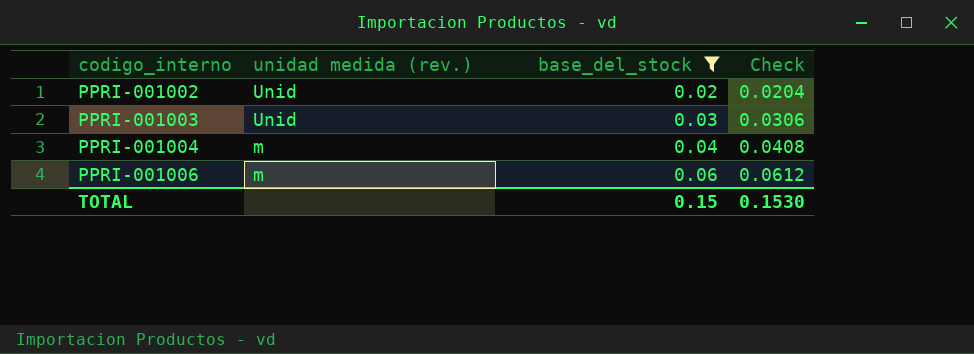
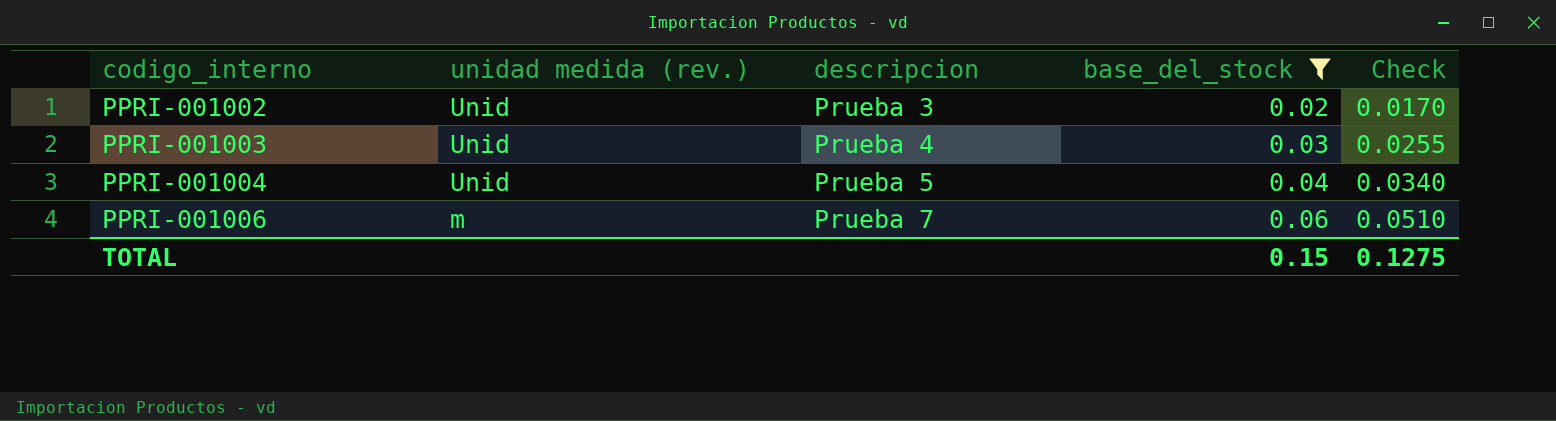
column descripcion | position: none -> 3
column Check | formula: [base_del_stock] * 1.02 -> [base_del_stock] * 0.85
PPRI-001004 | unidad medida (rev.): m -> Unid
TOTAL | Check: 0.1530 -> 0.1275

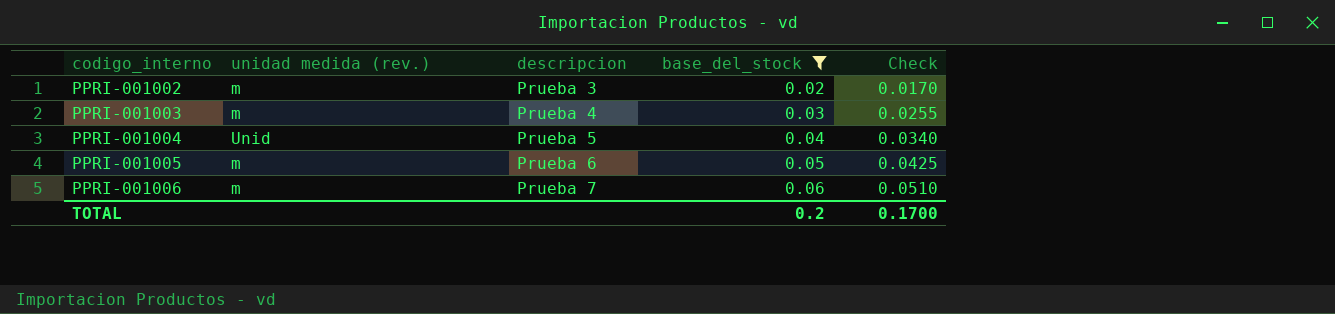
PPRI-001002 | unidad medida (rev.): Unid -> m
PPRI-001003 | unidad medida (rev.): Unid -> m
row PPRI-001005: none -> m | Prueba 6 | 0.05 | 0.0425
TOTAL | base_del_stock: 0.15 -> 0.2
TOTAL | Check: 0.1275 -> 0.1700

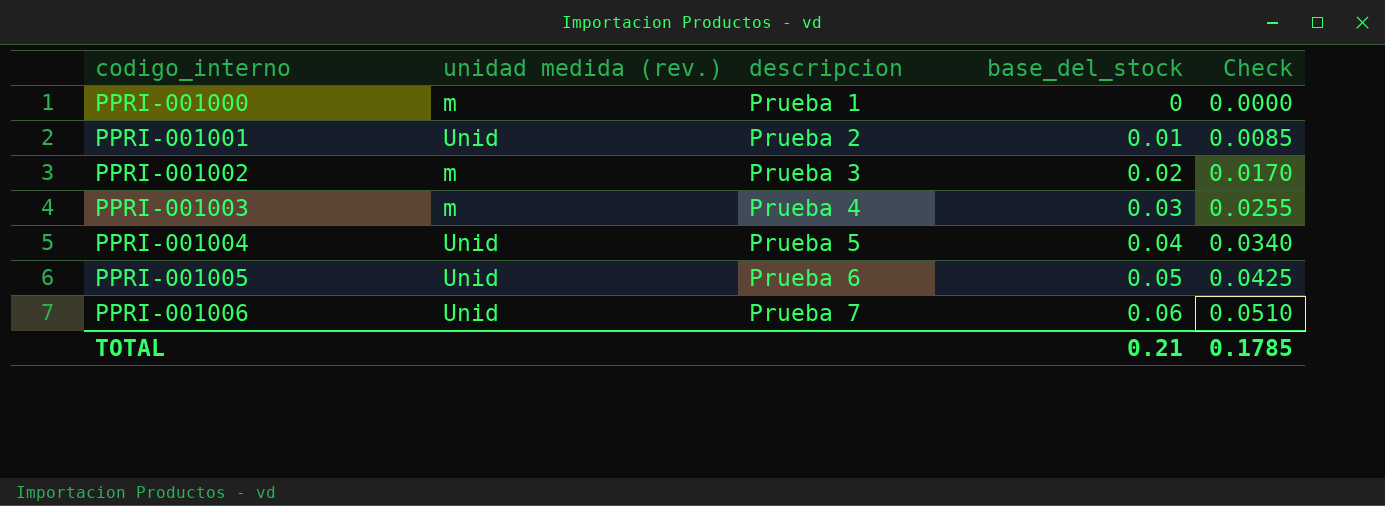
filter: base_del_stock >= 0.02 -> none
PPRI-001005 | unidad medida (rev.): m -> Unid
PPRI-001006 | unidad medida (rev.): m -> Unid
TOTAL | base_del_stock: 0.2 -> 0.21
TOTAL | Check: 0.1700 -> 0.1785

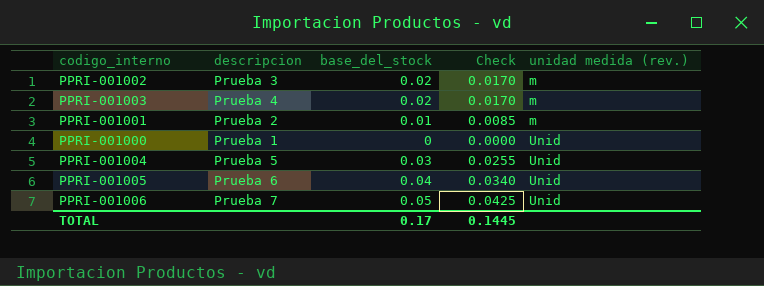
row order: codigo_interno ascending -> unidad medida (rev.) ascending
column unidad medida (rev.) | position: 2 -> 5
PPRI-001003 | base_del_stock: 0.03 -> 0.02
PPRI-001003 | Check: 0.0255 -> 0.0170
PPRI-001001 | unidad medida (rev.): Unid -> m
PPRI-001000 | unidad medida (rev.): m -> Unid
PPRI-001004 | base_del_stock: 0.04 -> 0.03
PPRI-001004 | Check: 0.0340 -> 0.0255
PPRI-001005 | base_del_stock: 0.05 -> 0.04
PPRI-001005 | Check: 0.0425 -> 0.0340
PPRI-001006 | base_del_stock: 0.06 -> 0.05
PPRI-001006 | Check: 0.0510 -> 0.0425
TOTAL | base_del_stock: 0.21 -> 0.17
TOTAL | Check: 0.1785 -> 0.1445

